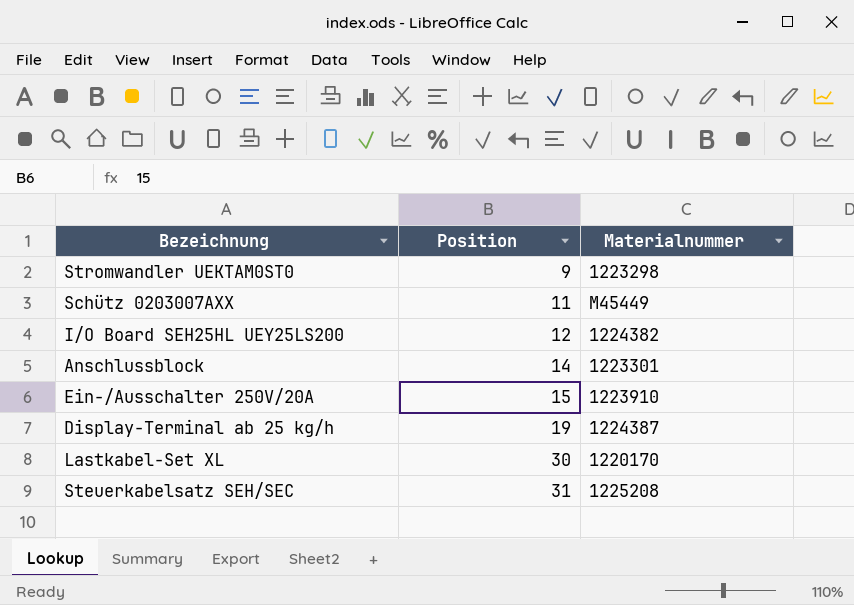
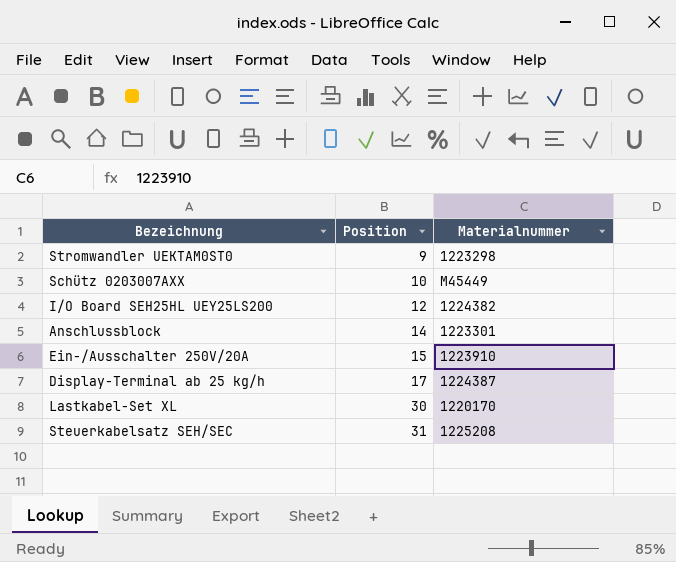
Schütz 0203007AXX | Position: 11 -> 10
Display-Terminal ab 25 kg/h | Position: 19 -> 17

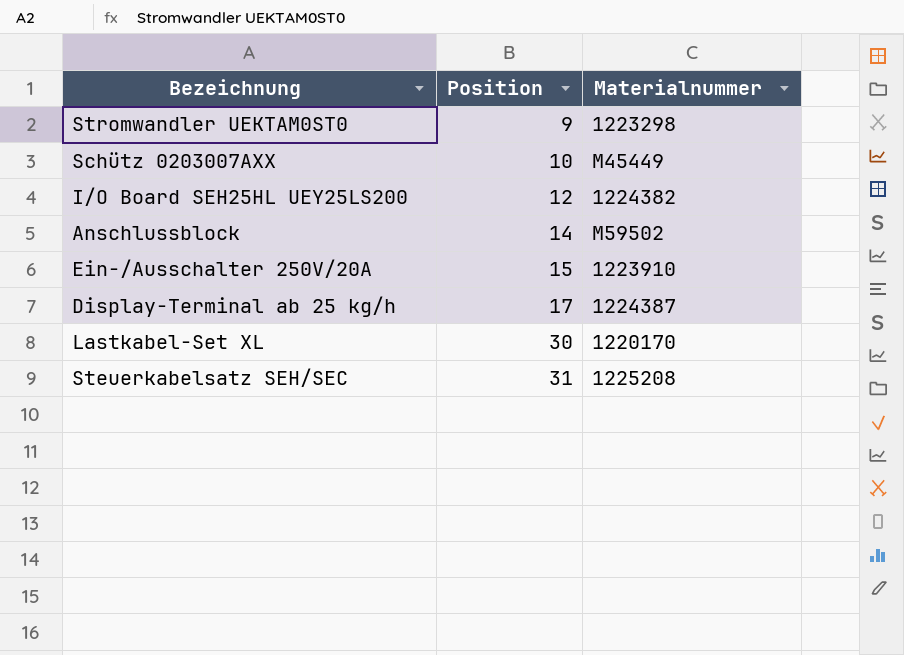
Anschlussblock | Materialnummer: 1223301 -> M59502

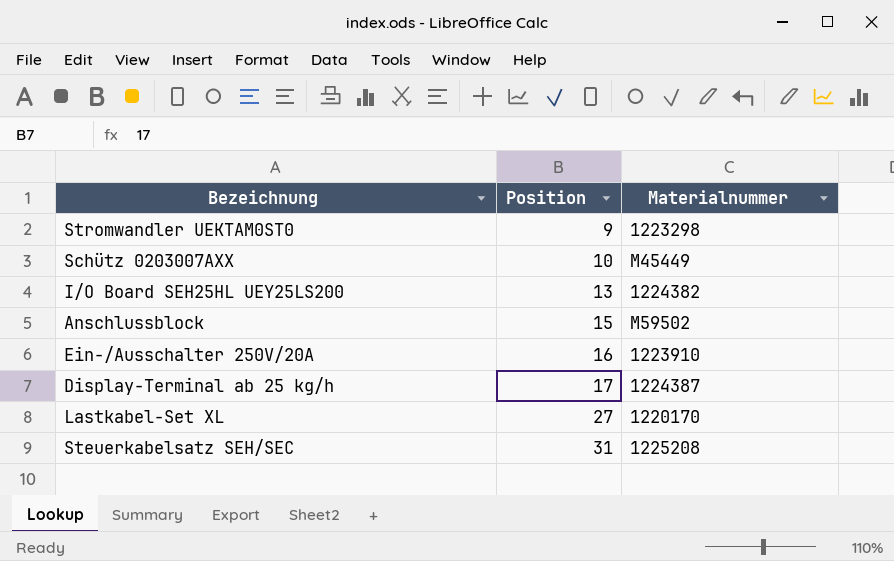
I/O Board SEH25HL UEY25LS200 | Position: 12 -> 13
Anschlussblock | Position: 14 -> 15
Ein-/Ausschalter 250V/20A | Position: 15 -> 16
Lastkabel-Set XL | Position: 30 -> 27

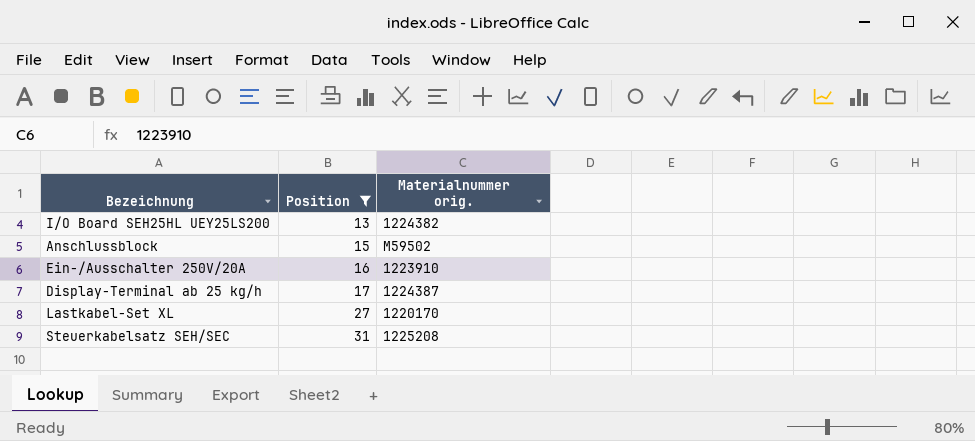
filter: none -> Position >= 13
column name: Materialnummer -> Materialnummer orig.

